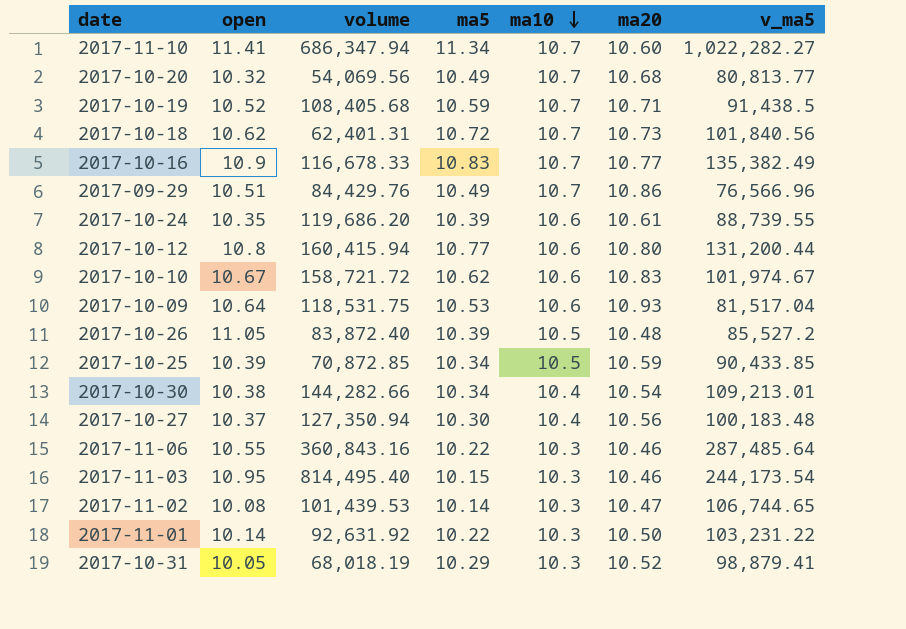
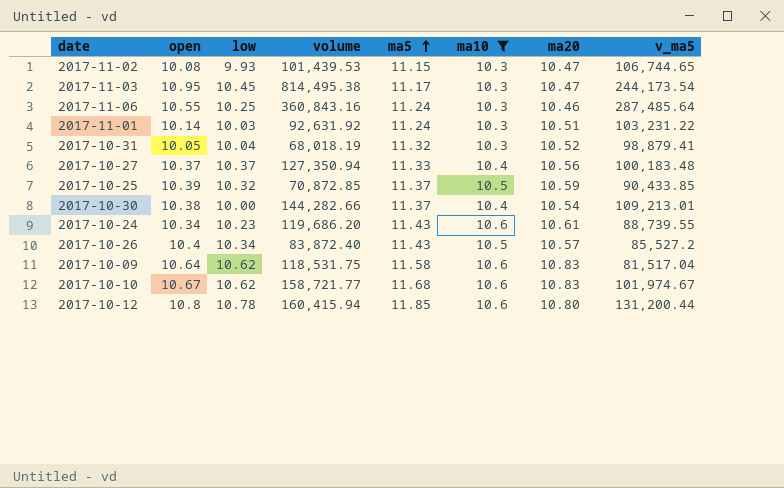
filter: none -> ma10 != 10.7
row order: ma10 descending -> ma5 ascending
column low | position: none -> 3
2017-11-02 | ma5: 10.14 -> 11.15
2017-11-03 | volume: 814,495.40 -> 814,495.38
2017-11-03 | ma5: 10.15 -> 11.17
2017-11-03 | ma20: 10.46 -> 10.47
2017-11-06 | ma5: 10.22 -> 11.24
2017-11-01 | ma5: 10.22 -> 11.24
2017-11-01 | ma20: 10.50 -> 10.51
2017-10-31 | ma5: 10.29 -> 11.32
2017-10-27 | ma5: 10.30 -> 11.33
2017-10-25 | ma5: 10.34 -> 11.37
2017-10-30 | ma5: 10.34 -> 11.37
2017-10-24 | open: 10.35 -> 10.34
2017-10-24 | ma5: 10.39 -> 11.43
2017-10-26 | open: 11.05 -> 10.4
2017-10-26 | ma5: 10.39 -> 11.43
2017-10-26 | ma20: 10.48 -> 10.57
2017-10-09 | ma5: 10.53 -> 11.58
2017-10-09 | ma20: 10.93 -> 10.83
2017-10-10 | volume: 158,721.72 -> 158,721.77
2017-10-10 | ma5: 10.62 -> 11.68
2017-10-12 | ma5: 10.77 -> 11.85

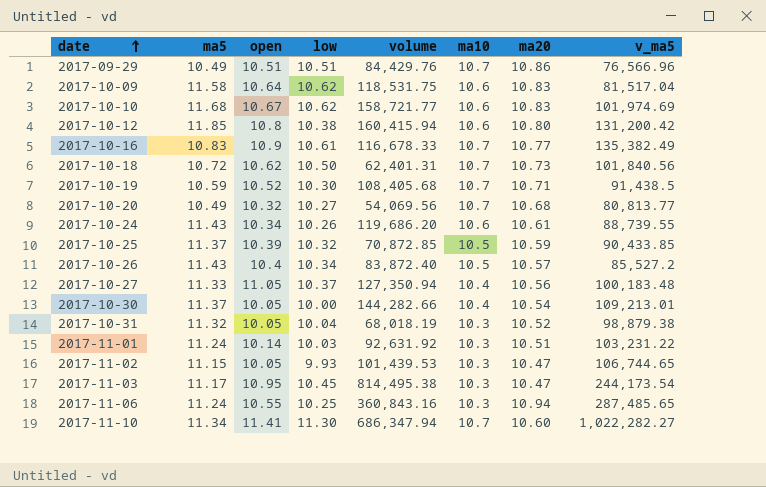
filter: ma10 != 10.7 -> none
row order: ma5 ascending -> date ascending
column ma5 | position: 5 -> 2
2017-10-10 | v_ma5: 101,974.67 -> 101,974.69
2017-10-12 | low: 10.78 -> 10.38
2017-10-12 | v_ma5: 131,200.44 -> 131,200.42
2017-10-24 | low: 10.23 -> 10.26
2017-10-27 | open: 10.37 -> 11.05
2017-10-30 | open: 10.38 -> 10.05
2017-10-31 | v_ma5: 98,879.41 -> 98,879.38
2017-11-02 | open: 10.08 -> 10.05
2017-11-06 | ma20: 10.46 -> 10.94
2017-11-06 | v_ma5: 287,485.64 -> 287,485.65

